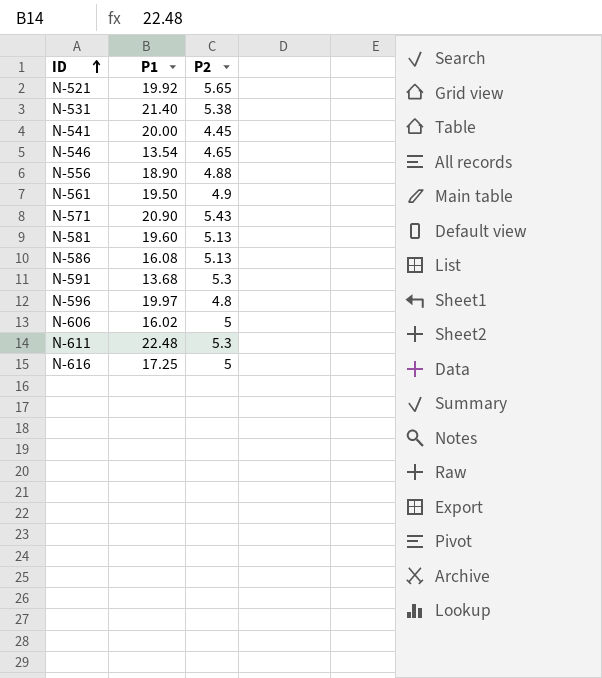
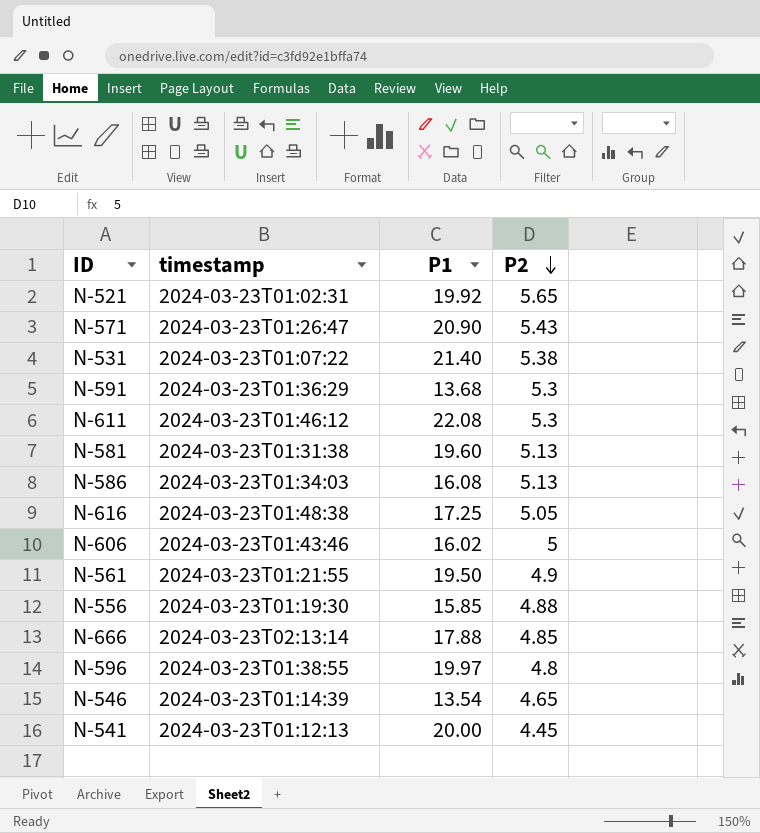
row order: ID ascending -> P2 descending
column timestamp | position: none -> 2
N-611 | P1: 22.48 -> 22.08
N-616 | P2: 5 -> 5.05
N-556 | P1: 18.90 -> 15.85
row N-666: none -> 2024-03-23T02:13:14 | 17.88 | 4.85

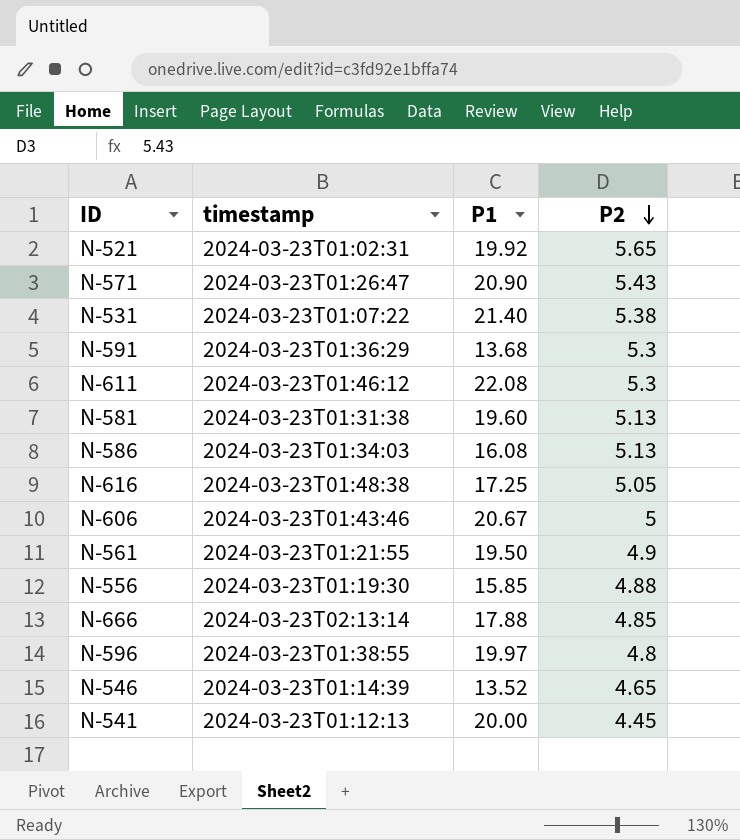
N-606 | P1: 16.02 -> 20.67
N-546 | P1: 13.54 -> 13.52

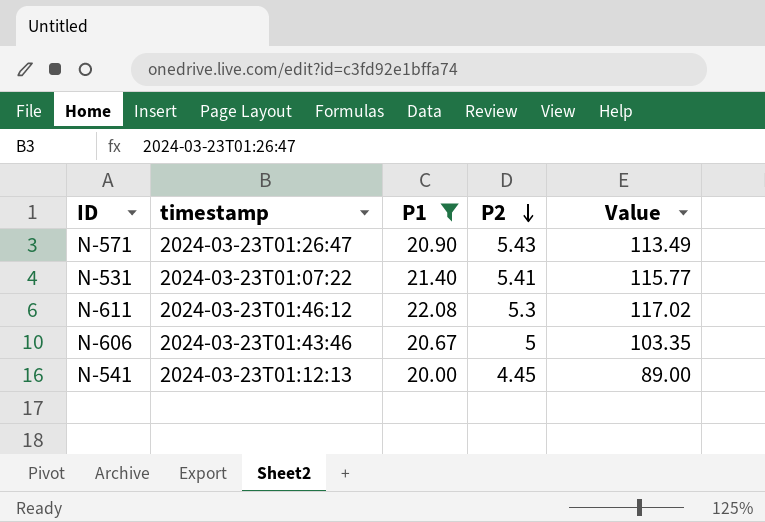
filter: none -> P1 >= 20.00
column Value | formula: none -> [P1] * [P2]
N-531 | P2: 5.38 -> 5.41

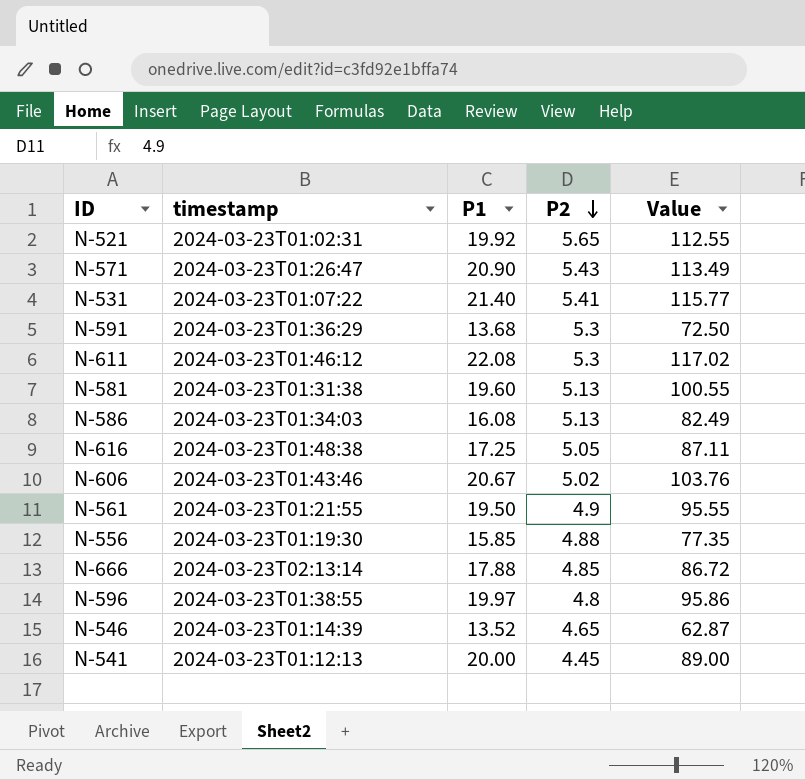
filter: P1 >= 20.00 -> none
N-606 | P2: 5 -> 5.02
N-606 | Value: 103.35 -> 103.76

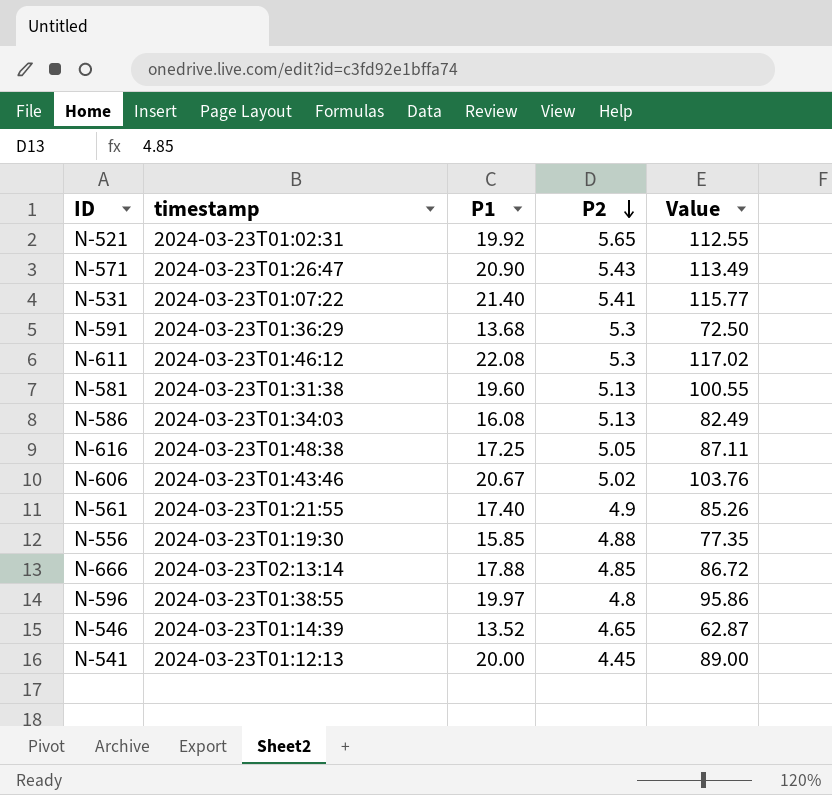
N-561 | P1: 19.50 -> 17.40
N-561 | Value: 95.55 -> 85.26

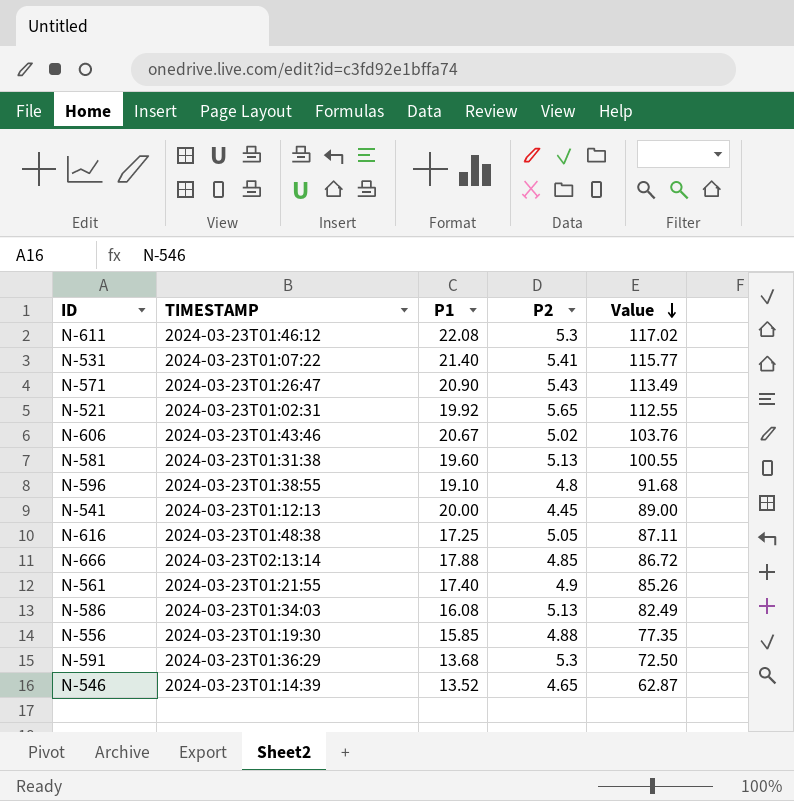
row order: P2 descending -> Value descending
column name: timestamp -> TIMESTAMP
N-596 | P1: 19.97 -> 19.10
N-596 | Value: 95.86 -> 91.68

